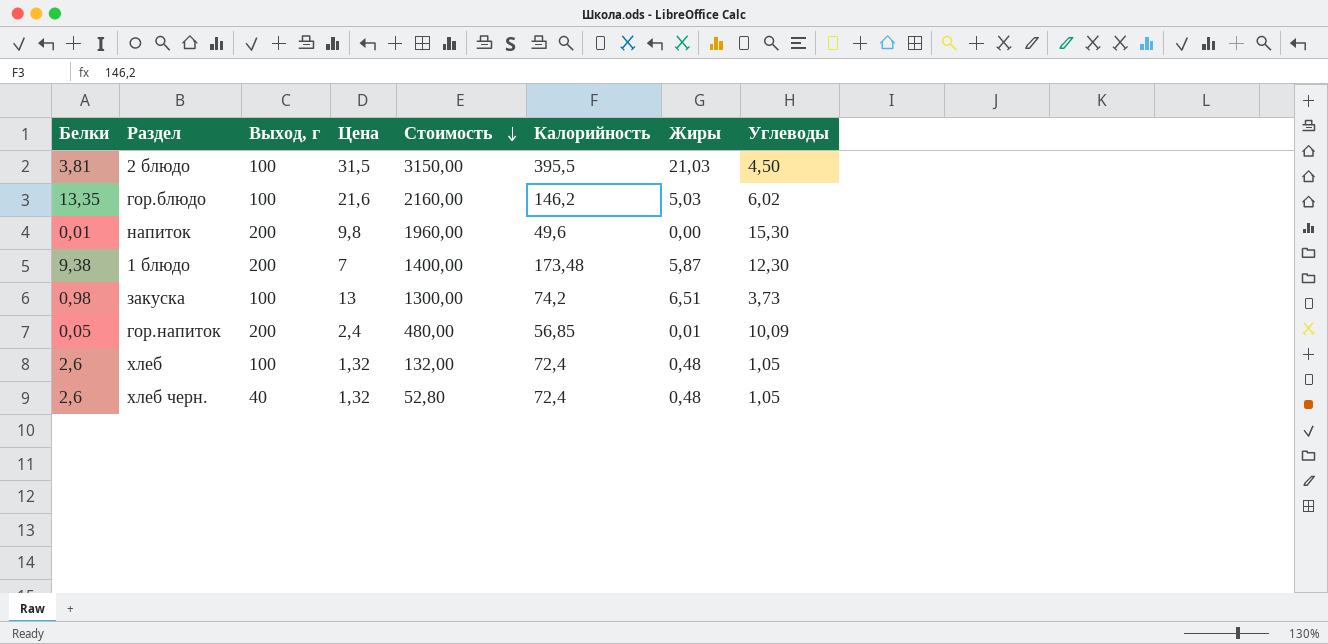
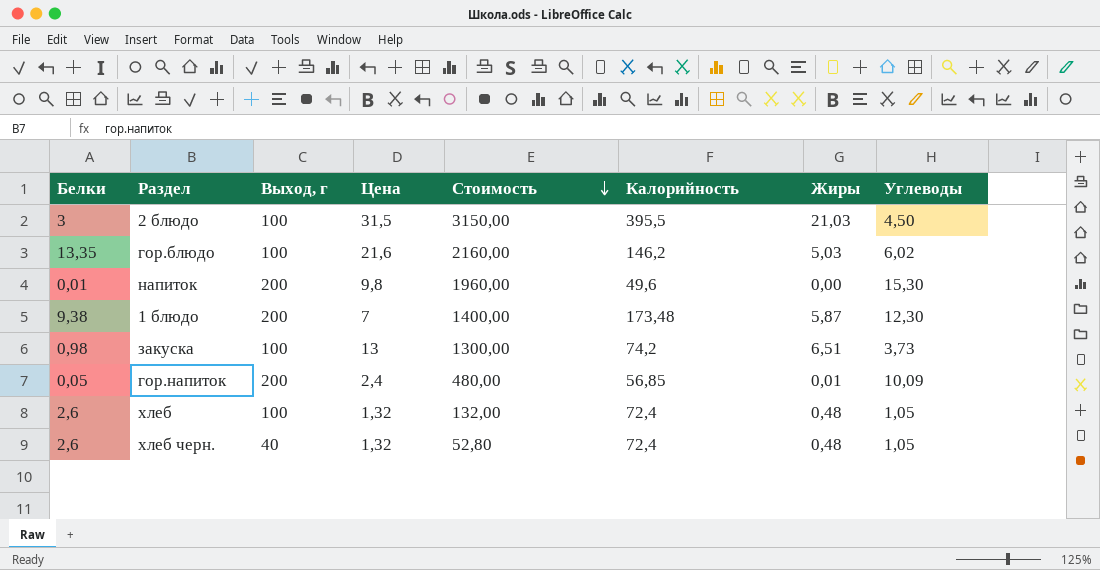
2 блюдо | Белки: 3,81 -> 3

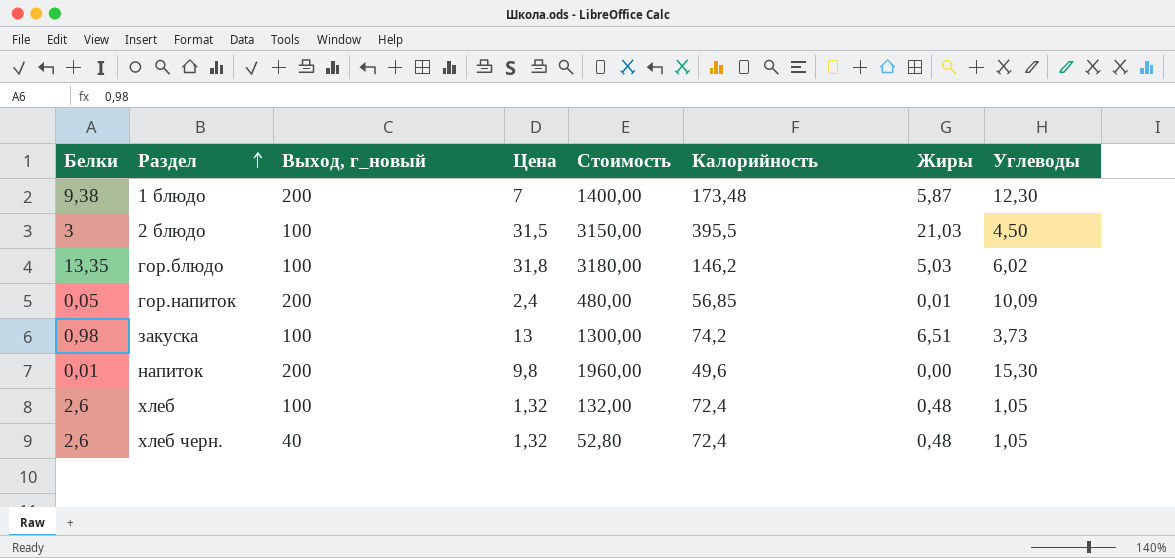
row order: Стоимость descending -> Раздел ascending
column name: Выход, г -> Выход, г_новый
гор.блюдо | Цена: 21,6 -> 31,8
гор.блюдо | Стоимость: 2160,00 -> 3180,00

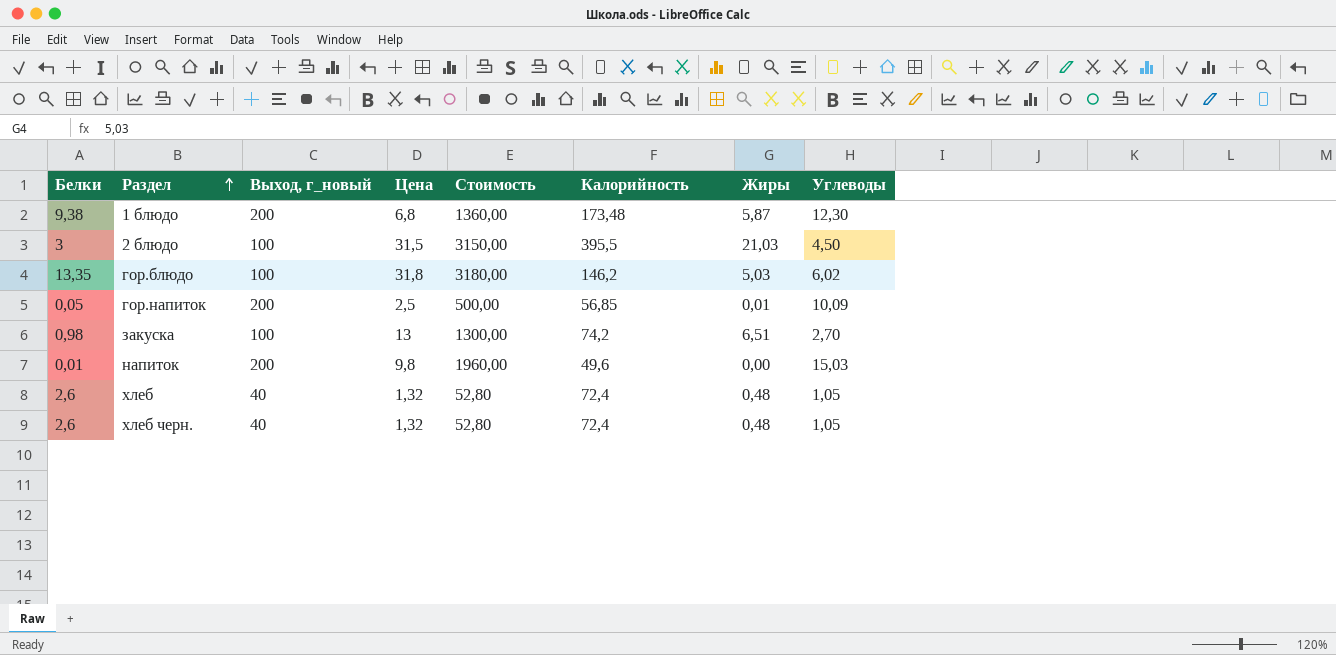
1 блюдо | Цена: 7 -> 6,8
1 блюдо | Стоимость: 1400,00 -> 1360,00
гор.напиток | Цена: 2,4 -> 2,5
гор.напиток | Стоимость: 480,00 -> 500,00
закуска | Углеводы: 3,73 -> 2,70
напиток | Углеводы: 15,30 -> 15,03
хлеб | Выход, г_новый: 100 -> 40
хлеб | Стоимость: 132,00 -> 52,80

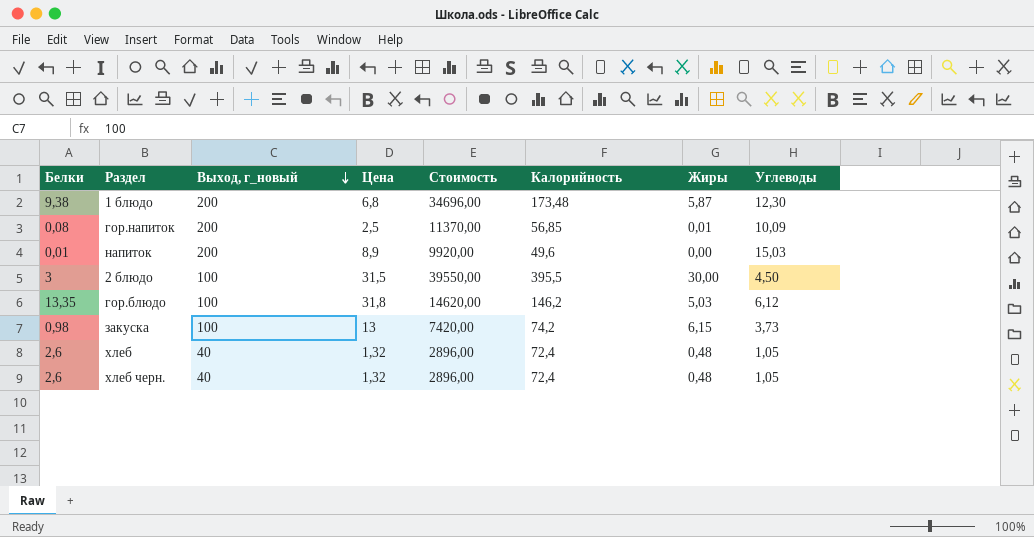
row order: Раздел ascending -> Выход, г_новый descending
column Стоимость | formula: [Выход, г_новый] * [Цена] -> [Выход, г_новый] * [Калорийность]
гор.напиток | Белки: 0,05 -> 0,08
напиток | Цена: 9,8 -> 8,9
2 блюдо | Жиры: 21,03 -> 30,00
гор.блюдо | Углеводы: 6,02 -> 6,12
закуска | Жиры: 6,51 -> 6,15
закуска | Углеводы: 2,70 -> 3,73

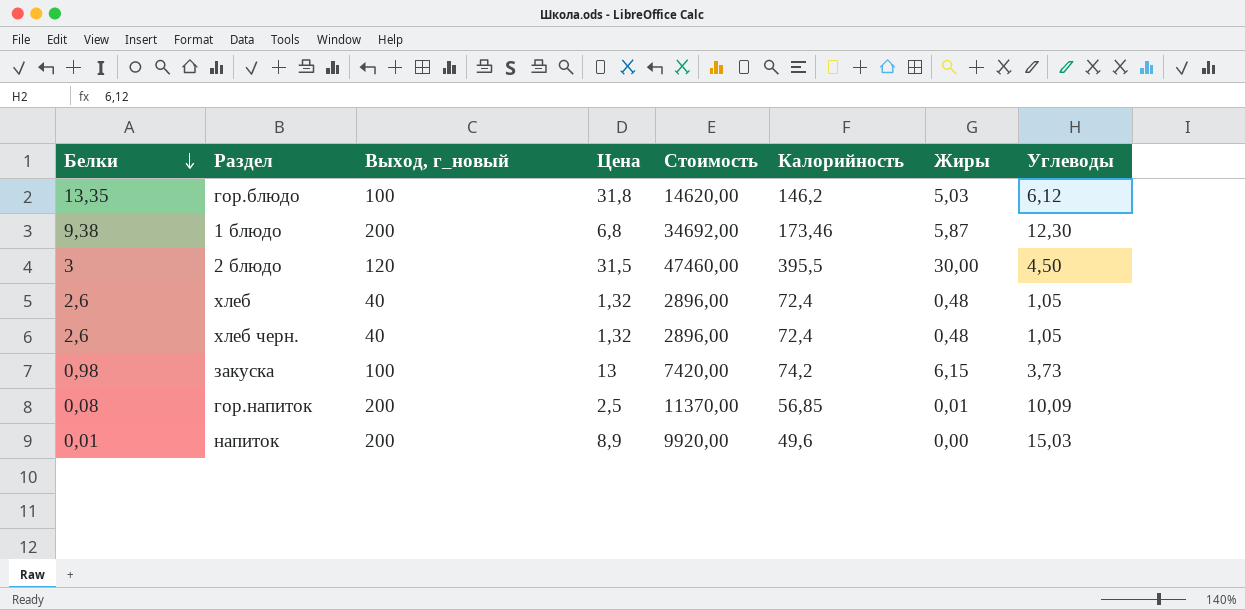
row order: Выход, г_новый descending -> Белки descending
1 блюдо | Стоимость: 34696,00 -> 34692,00
1 блюдо | Калорийность: 173,48 -> 173,46
2 блюдо | Выход, г_новый: 100 -> 120
2 блюдо | Стоимость: 39550,00 -> 47460,00

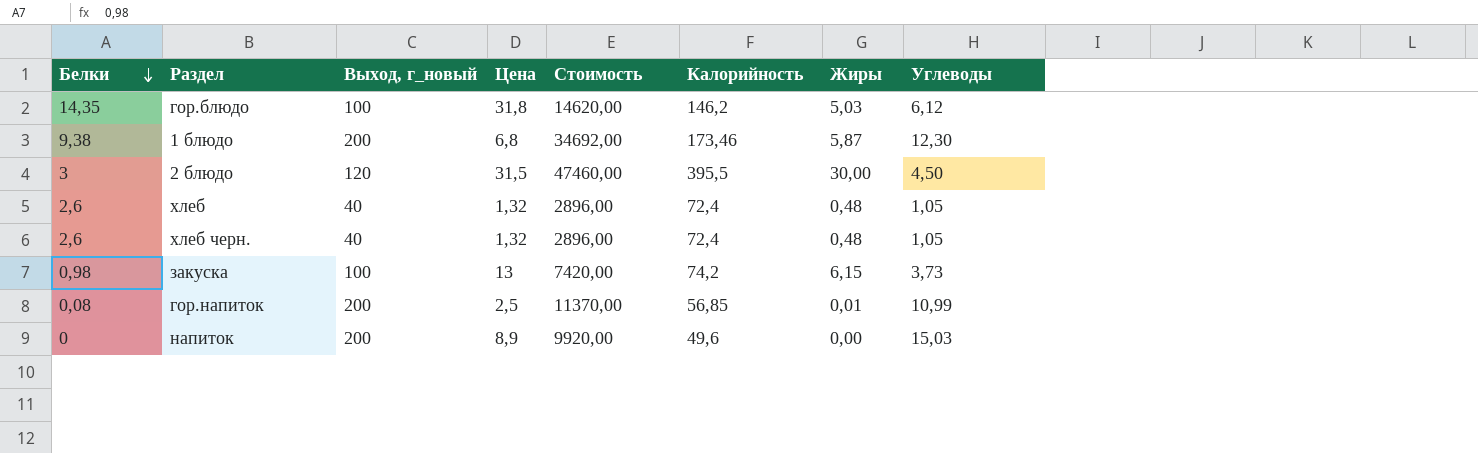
гор.блюдо | Белки: 13,35 -> 14,35
гор.напиток | Углеводы: 10,09 -> 10,99
напиток | Белки: 0,01 -> 0

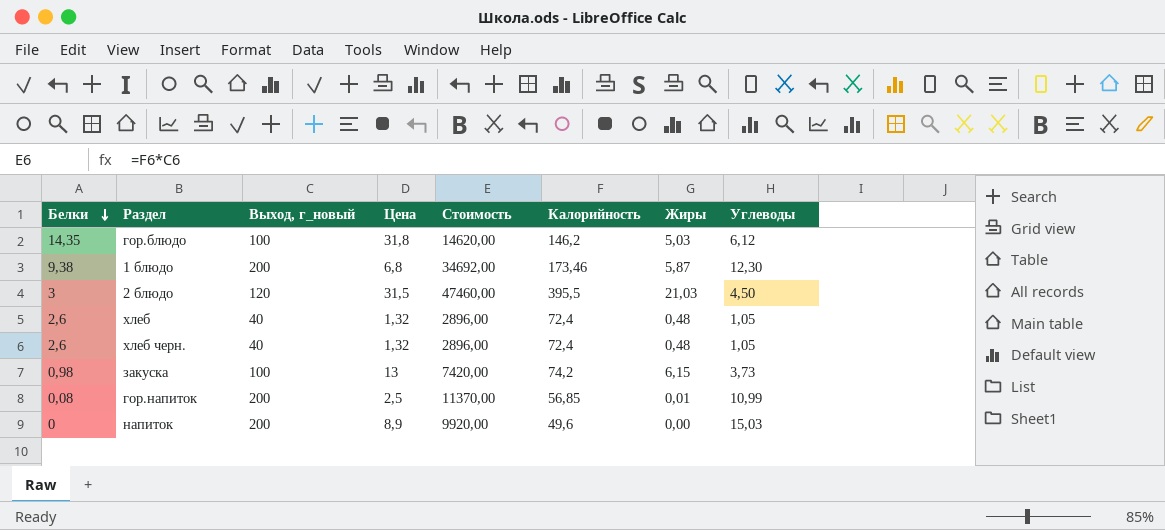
2 блюдо | Жиры: 30,00 -> 21,03

